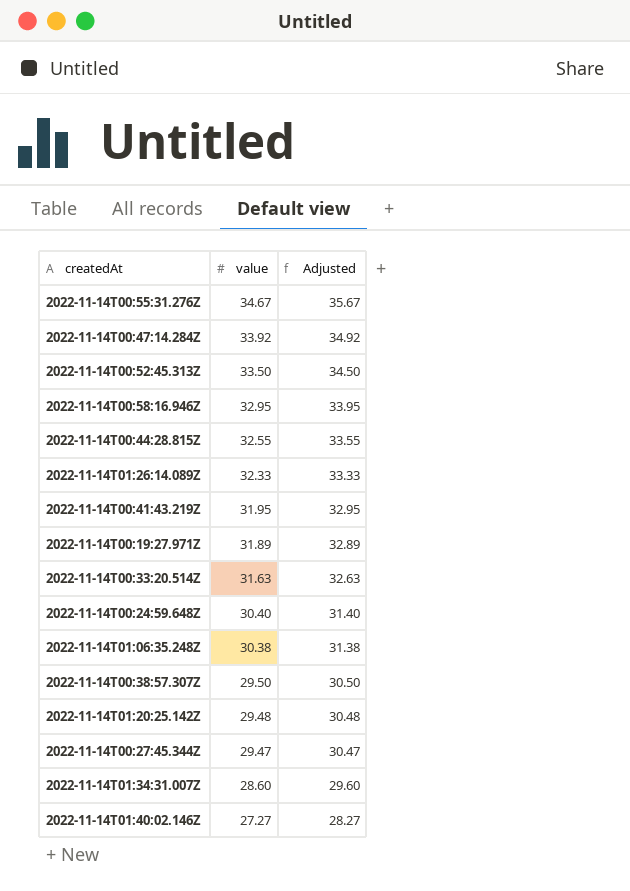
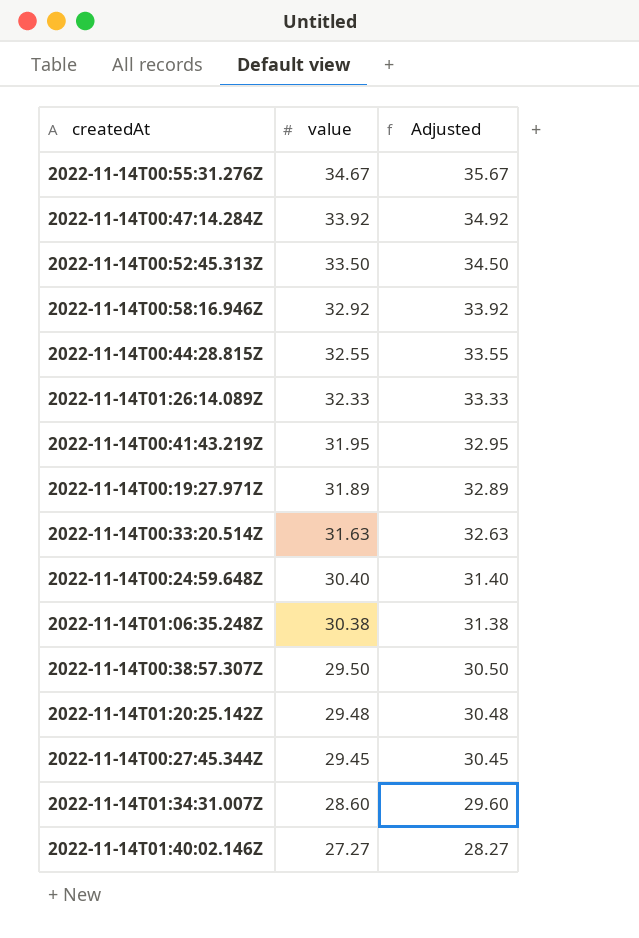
2022-11-14T00:58:16.946Z | value: 32.95 -> 32.92
2022-11-14T00:58:16.946Z | Adjusted: 33.95 -> 33.92
2022-11-14T00:27:45.344Z | value: 29.47 -> 29.45
2022-11-14T00:27:45.344Z | Adjusted: 30.47 -> 30.45

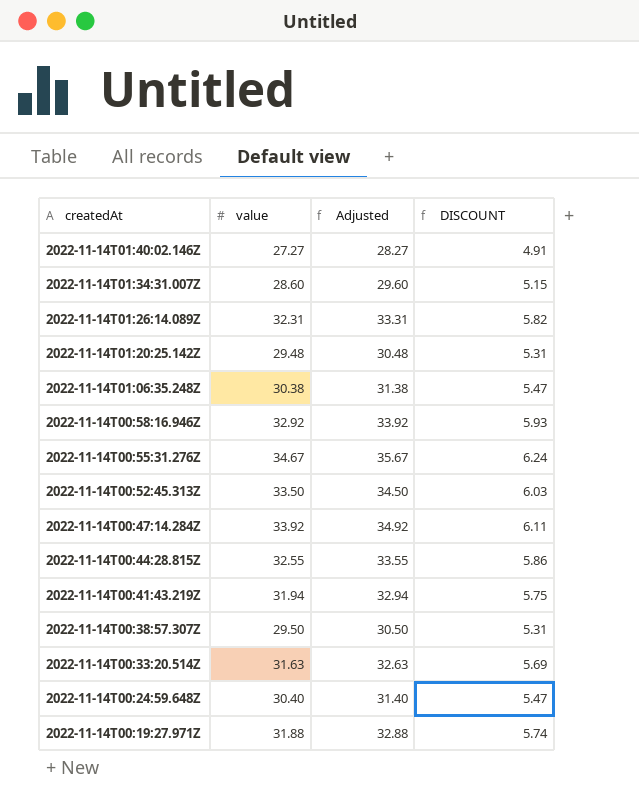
row order: value descending -> createdAt descending
column DISCOUNT | formula: none -> [value] * 0.18
row 2022-11-14T00:27:45.344Z: 29.45 | 30.45 -> none
2022-11-14T01:26:14.089Z | value: 32.33 -> 32.31
2022-11-14T01:26:14.089Z | Adjusted: 33.33 -> 33.31
2022-11-14T00:41:43.219Z | value: 31.95 -> 31.94
2022-11-14T00:41:43.219Z | Adjusted: 32.95 -> 32.94
2022-11-14T00:19:27.971Z | value: 31.89 -> 31.88
2022-11-14T00:19:27.971Z | Adjusted: 32.89 -> 32.88

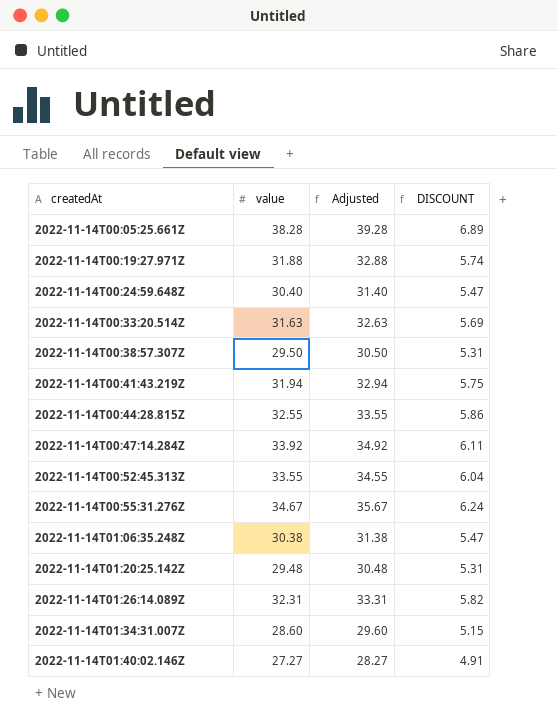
row order: createdAt descending -> createdAt ascending
row 2022-11-14T00:58:16.946Z: 32.92 | 33.92 | 5.93 -> none
row 2022-11-14T00:05:25.661Z: none -> 38.28 | 39.28 | 6.89
2022-11-14T00:52:45.313Z | value: 33.50 -> 33.55
2022-11-14T00:52:45.313Z | Adjusted: 34.50 -> 34.55
2022-11-14T00:52:45.313Z | DISCOUNT: 6.03 -> 6.04

